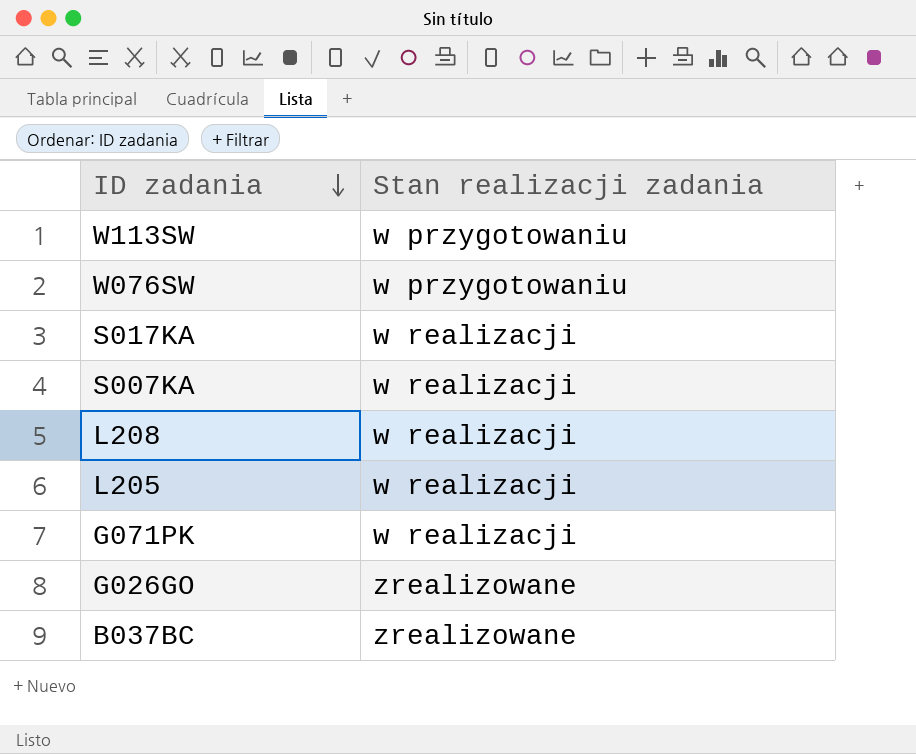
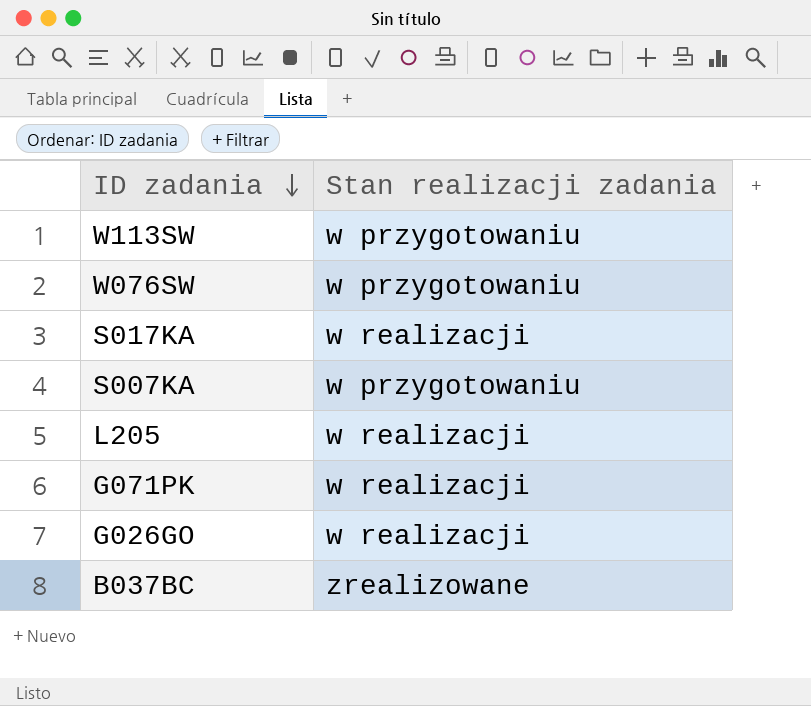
row L208: w realizacji -> none
S007KA | Stan realizacji zadania: w realizacji -> w przygotowaniu
G026GO | Stan realizacji zadania: zrealizowane -> w realizacji

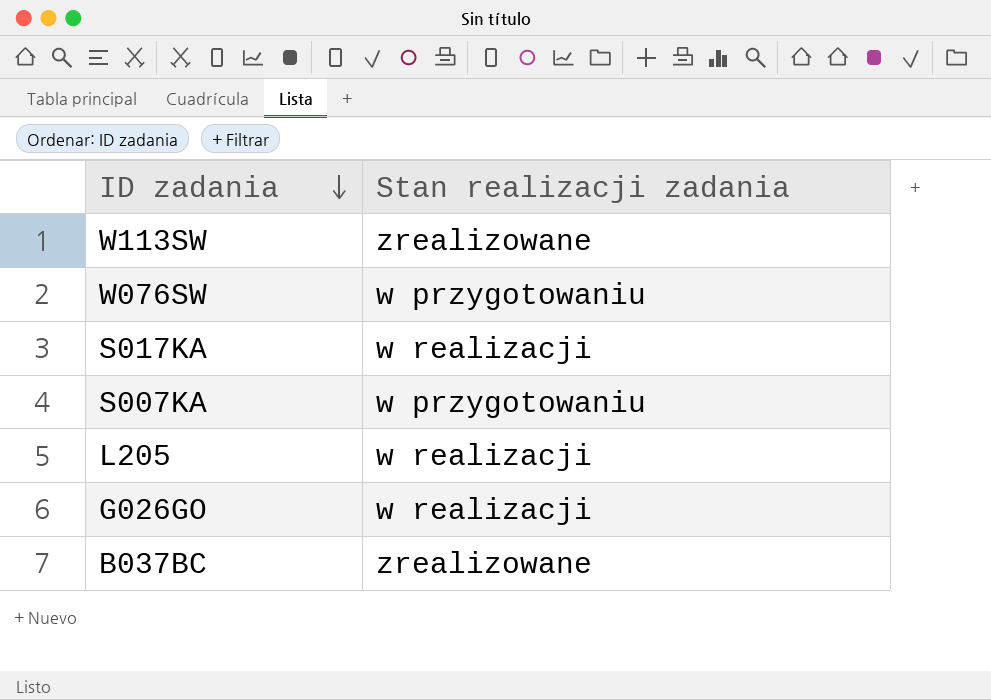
row G071PK: w realizacji -> none
W113SW | Stan realizacji zadania: w przygotowaniu -> zrealizowane

